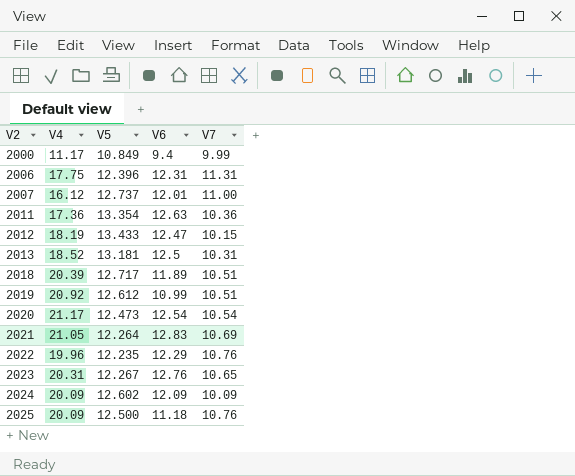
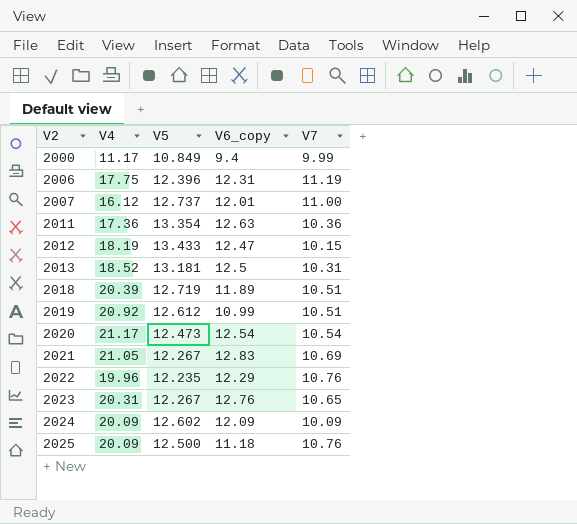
column name: V6 -> V6_copy
2006 | V7: 11.31 -> 11.19
2018 | V5: 12.717 -> 12.719
2021 | V5: 12.264 -> 12.267

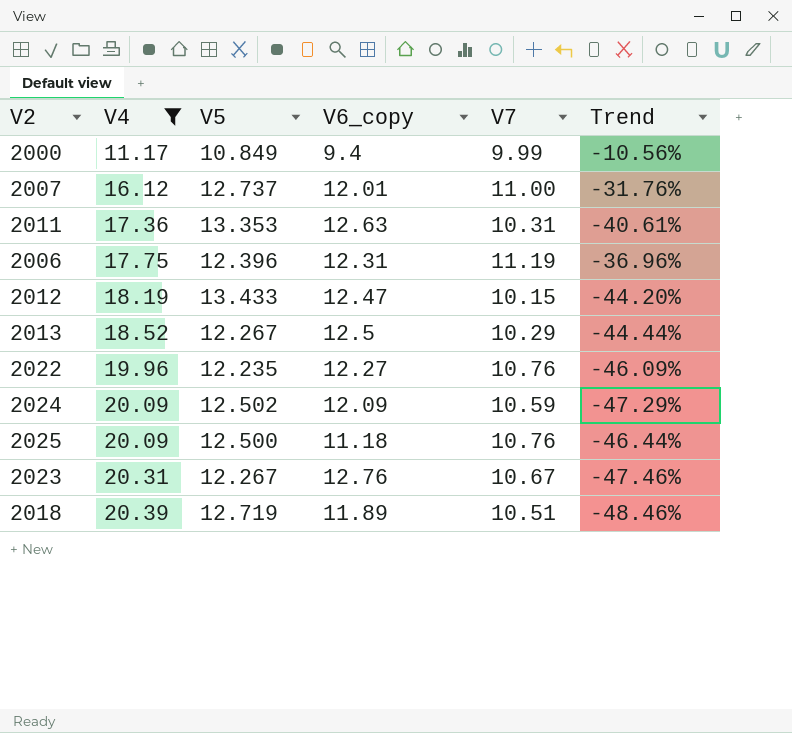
filter: none -> V4 <= 20.39
row order: V2 ascending -> V4 ascending
column Trend | formula: none -> ([V7] - [V4]) / [V4]
2011 | V5: 13.354 -> 13.353
2011 | V7: 10.36 -> 10.31
2013 | V5: 13.181 -> 12.267
2013 | V7: 10.31 -> 10.29
2022 | V6_copy: 12.29 -> 12.27
2024 | V5: 12.602 -> 12.502
2024 | V7: 10.09 -> 10.59
2023 | V7: 10.65 -> 10.67

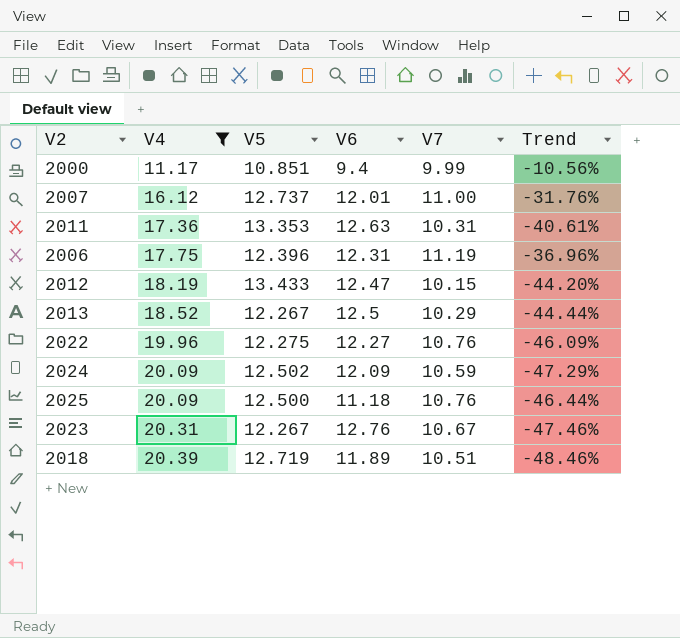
column name: V6_copy -> V6
2000 | V5: 10.849 -> 10.851
2022 | V5: 12.235 -> 12.275

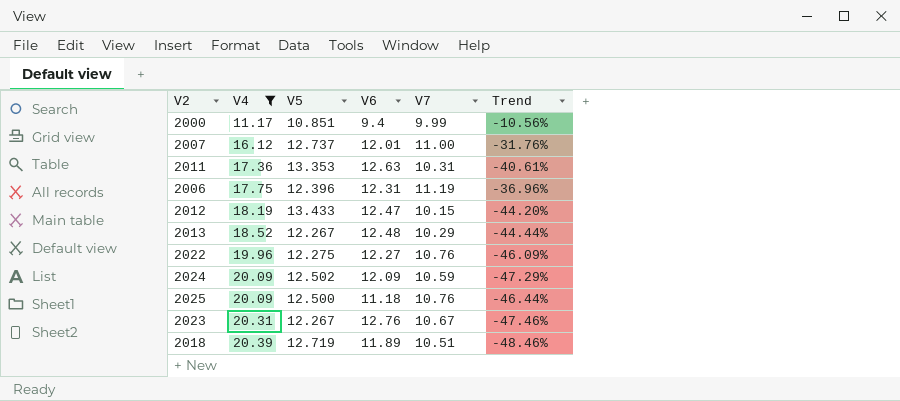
2013 | V6: 12.5 -> 12.48

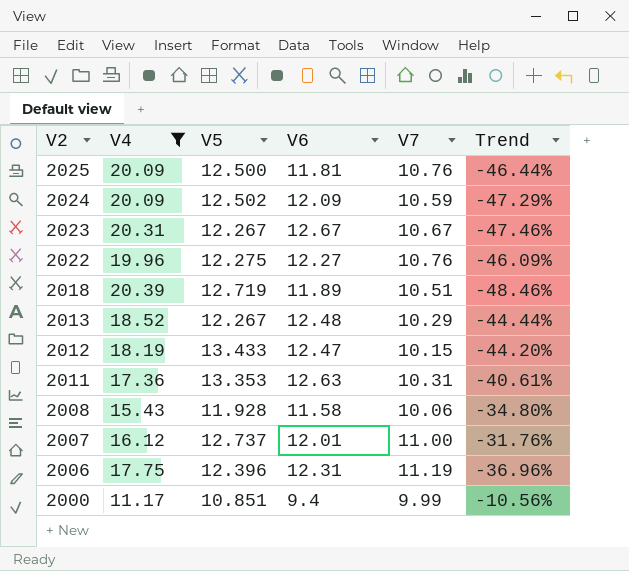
row order: V4 ascending -> V2 descending
2025 | V6: 11.18 -> 11.81
2023 | V6: 12.76 -> 12.67
row 2008: none -> 15.43 | 11.928 | 11.58 | 10.06 | -34.80%

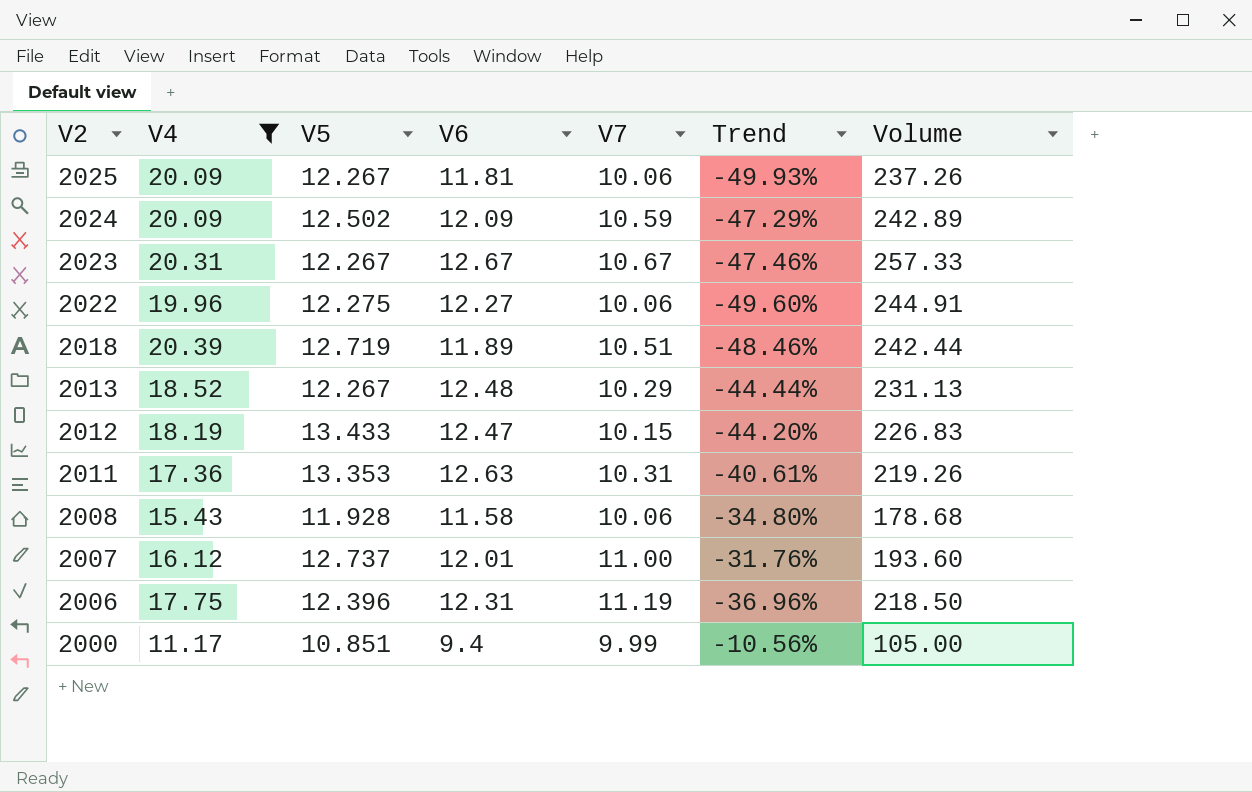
column Volume | formula: none -> [V4] * [V6]
2025 | V5: 12.500 -> 12.267
2025 | V7: 10.76 -> 10.06
2025 | Trend: -46.44% -> -49.93%
2022 | V7: 10.76 -> 10.06
2022 | Trend: -46.09% -> -49.60%

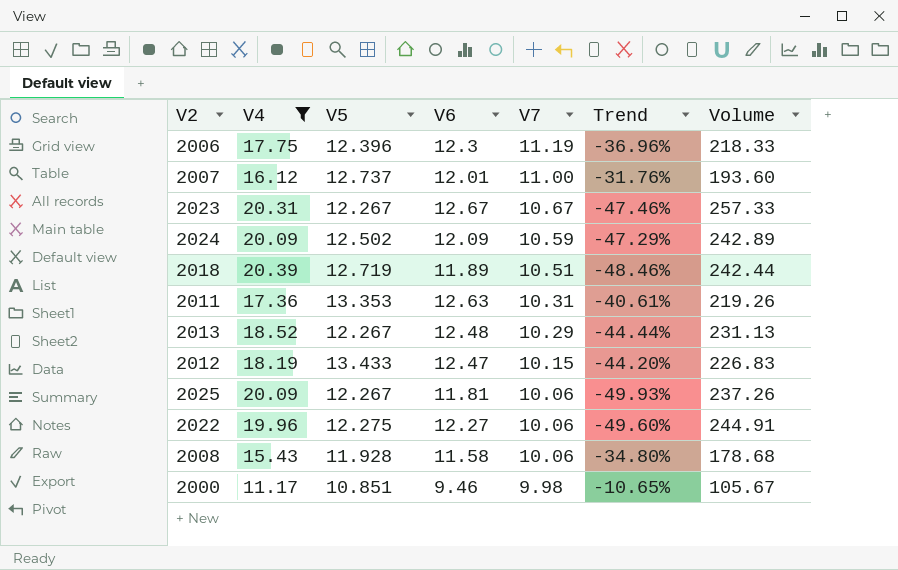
row order: V2 descending -> V7 descending
2006 | V6: 12.31 -> 12.3
2006 | Volume: 218.50 -> 218.33
2000 | V6: 9.4 -> 9.46
2000 | V7: 9.99 -> 9.98
2000 | Trend: -10.56% -> -10.65%
2000 | Volume: 105.00 -> 105.67

